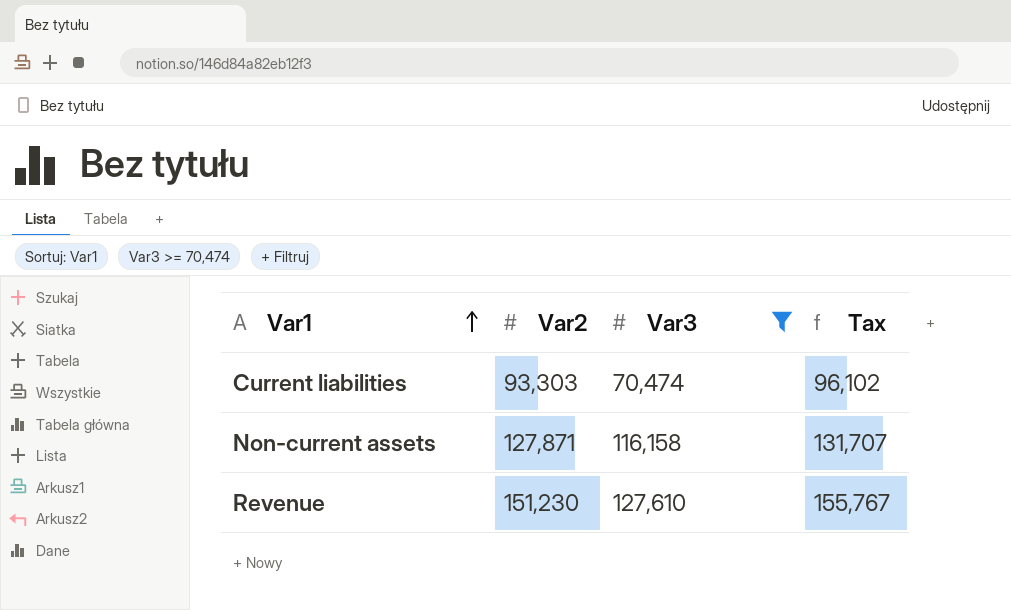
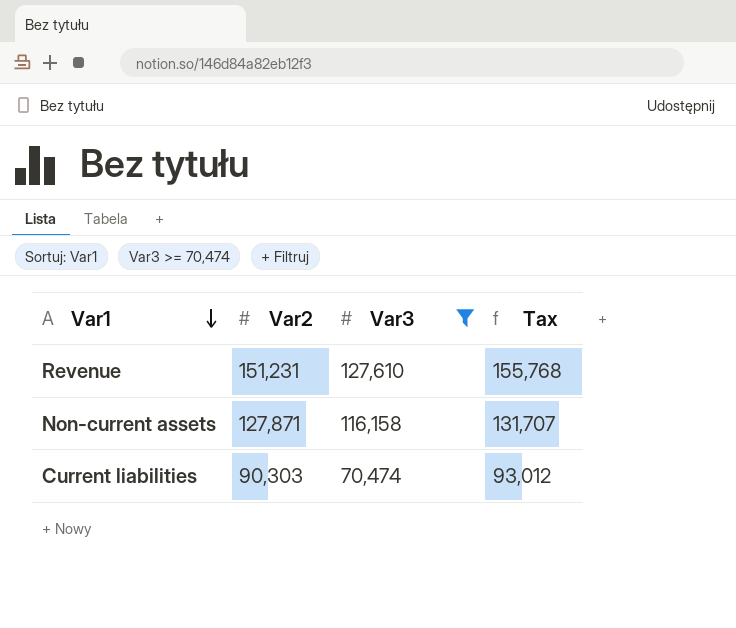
row order: Var1 ascending -> Var1 descending
Revenue | Var2: 151,230 -> 151,231
Revenue | Tax: 155,767 -> 155,768
Current liabilities | Var2: 93,303 -> 90,303
Current liabilities | Tax: 96,102 -> 93,012

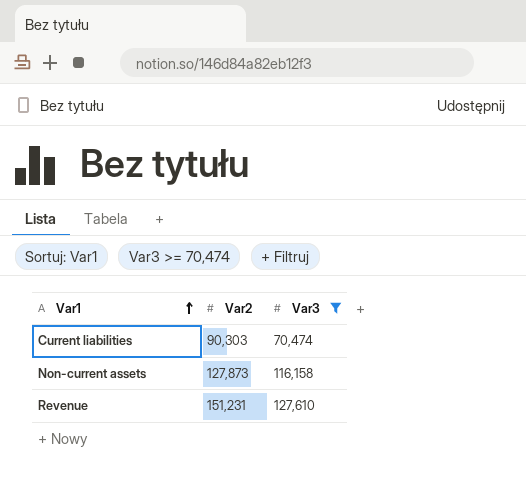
row order: Var1 descending -> Var1 ascending
column Tax | formula: [Var2] * 1.03 -> none
Non-current assets | Var2: 127,871 -> 127,873

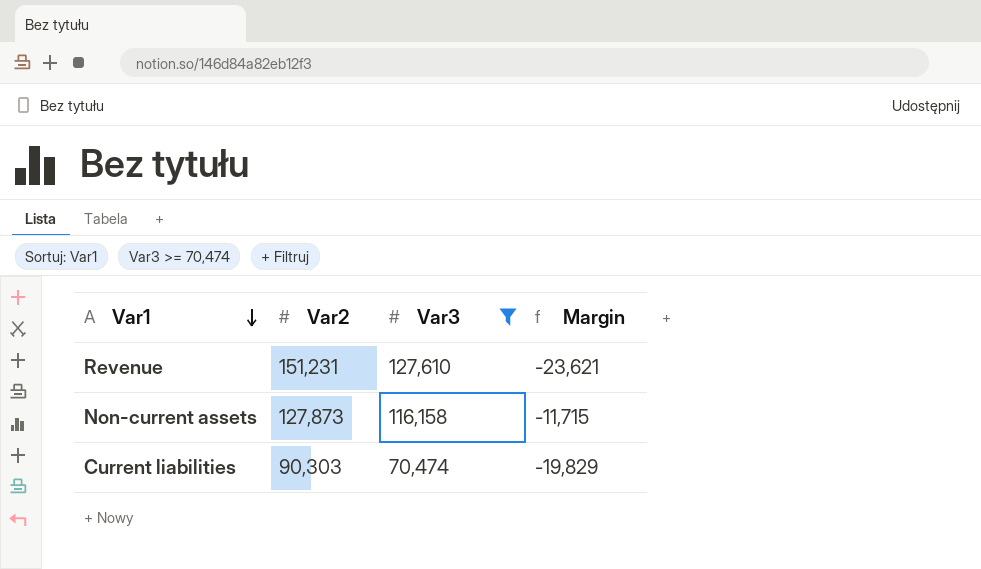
row order: Var1 ascending -> Var1 descending
column Margin | formula: none -> [Var3] - [Var2]

